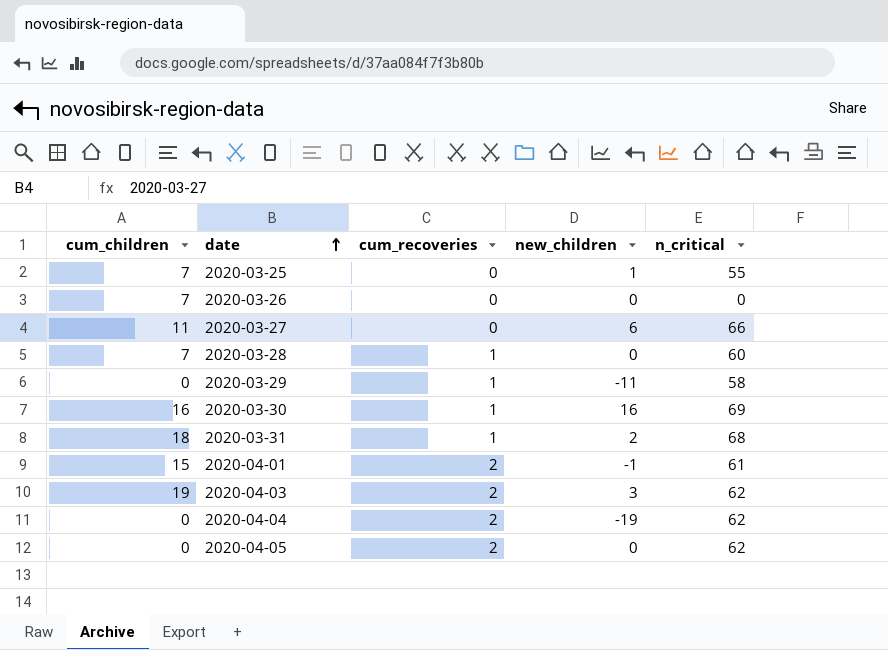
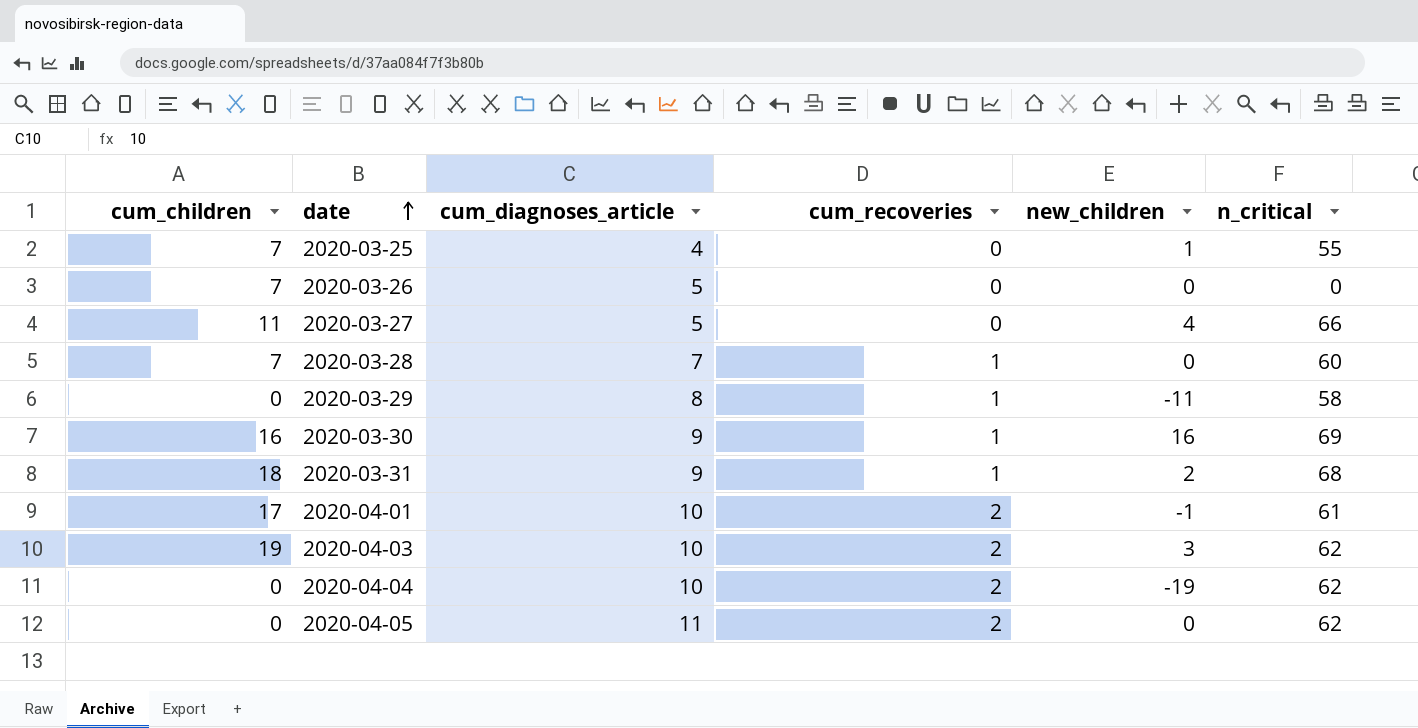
column cum_diagnoses_article | position: none -> 3
2020-03-27 | new_children: 6 -> 4
2020-04-01 | cum_children: 15 -> 17

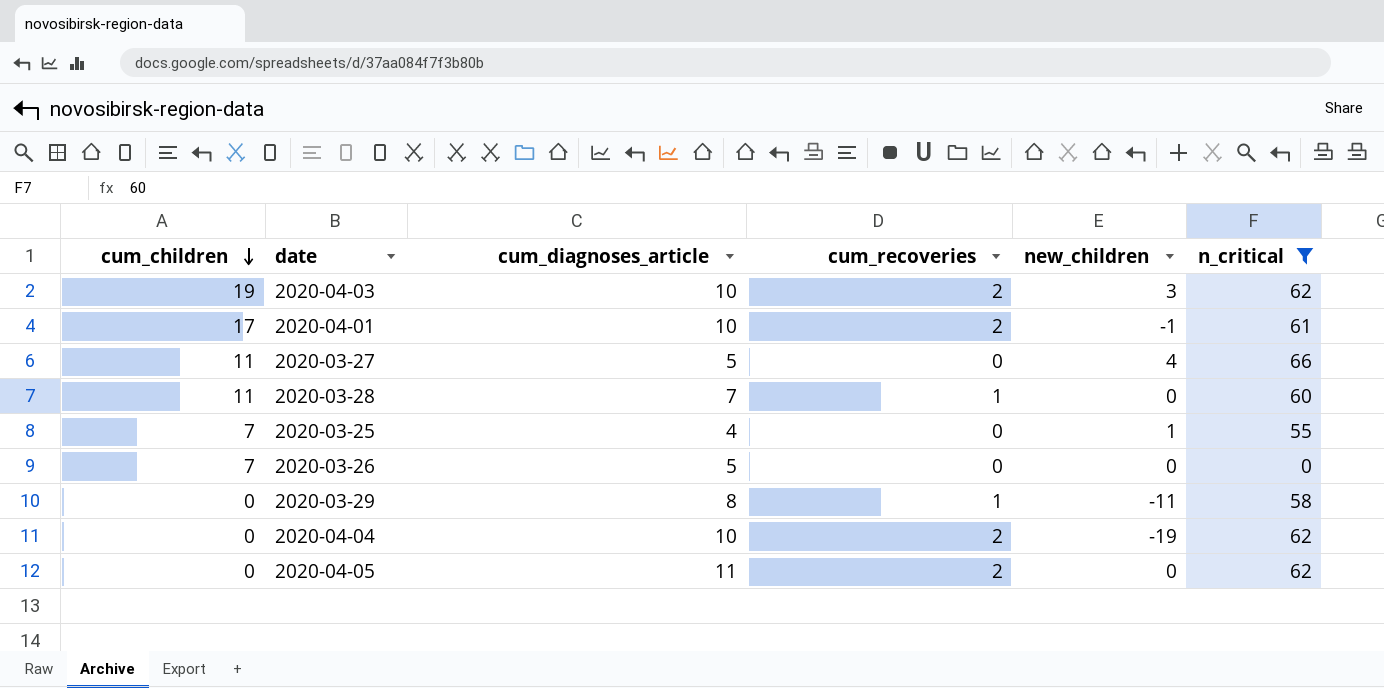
filter: none -> n_critical <= 66
row order: date ascending -> cum_children descending
2020-03-28 | cum_children: 7 -> 11

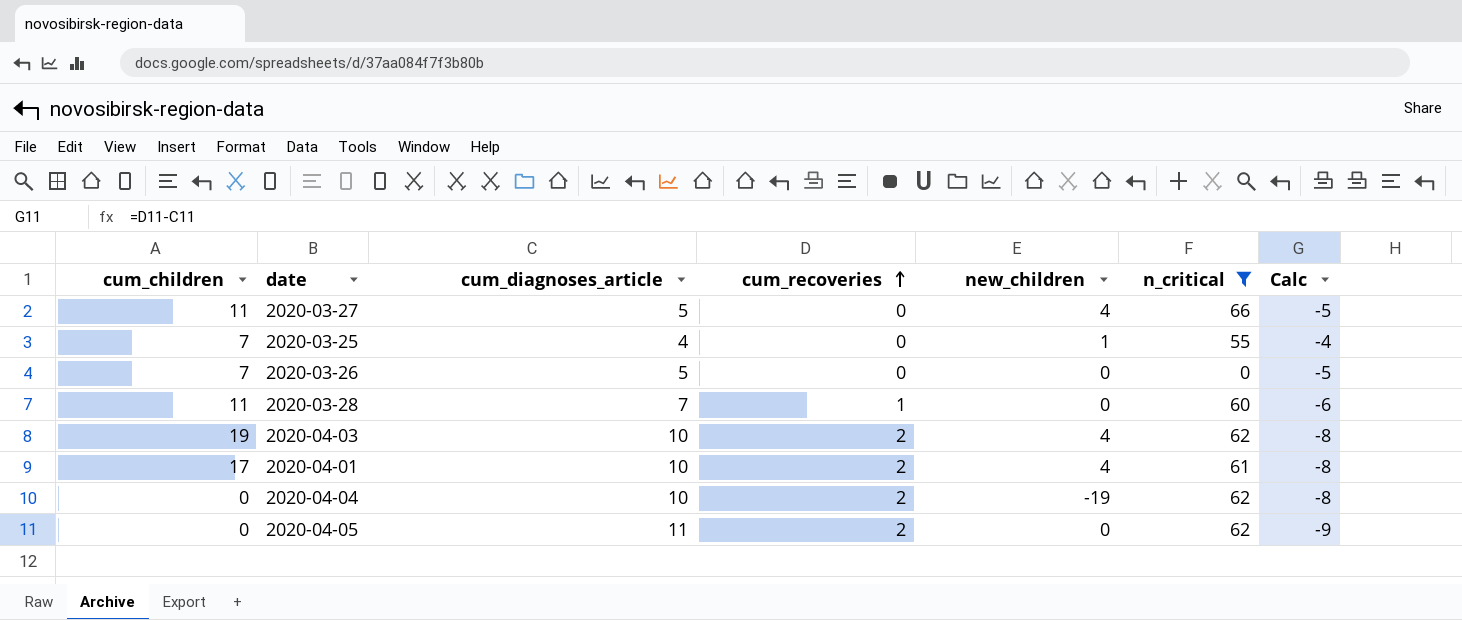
row order: cum_children descending -> cum_recoveries ascending
column Calc | formula: none -> [cum_recoveries] - [cum_diagnoses_article]
row 2020-03-29: 0 | 8 | 1 | -11 | 58 -> none
2020-04-03 | new_children: 3 -> 4
2020-04-01 | new_children: -1 -> 4

